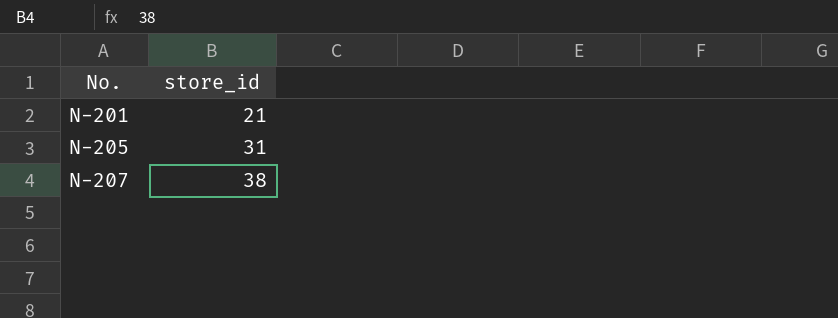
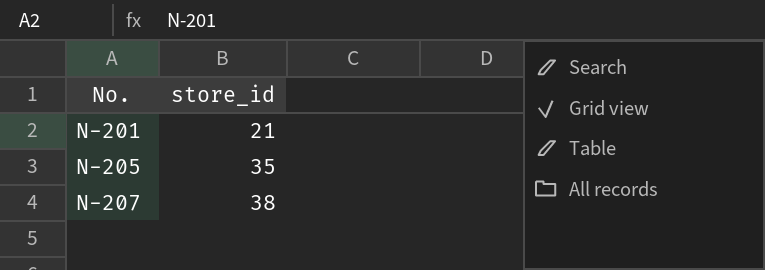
N-205 | store_id: 31 -> 35

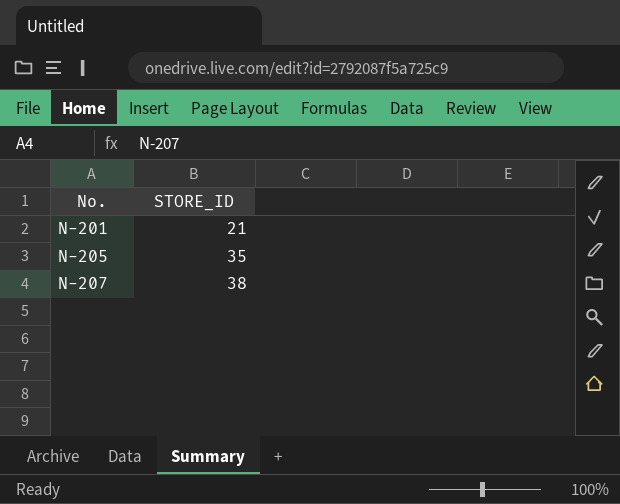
column name: store_id -> STORE_ID

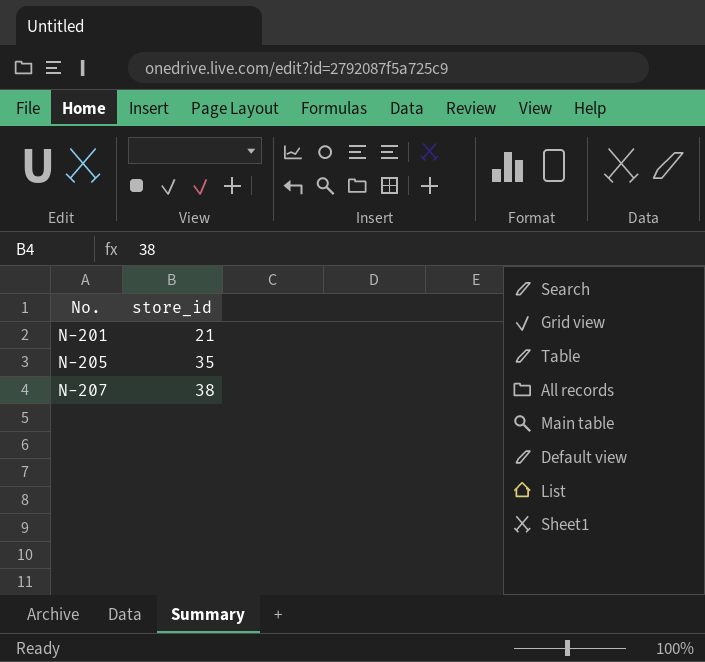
column name: STORE_ID -> store_id

